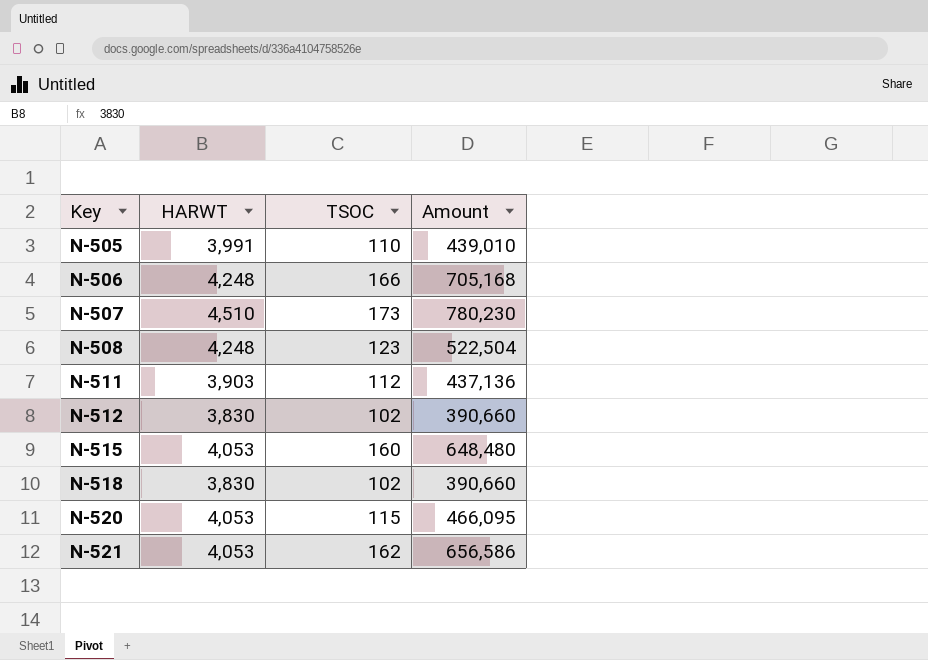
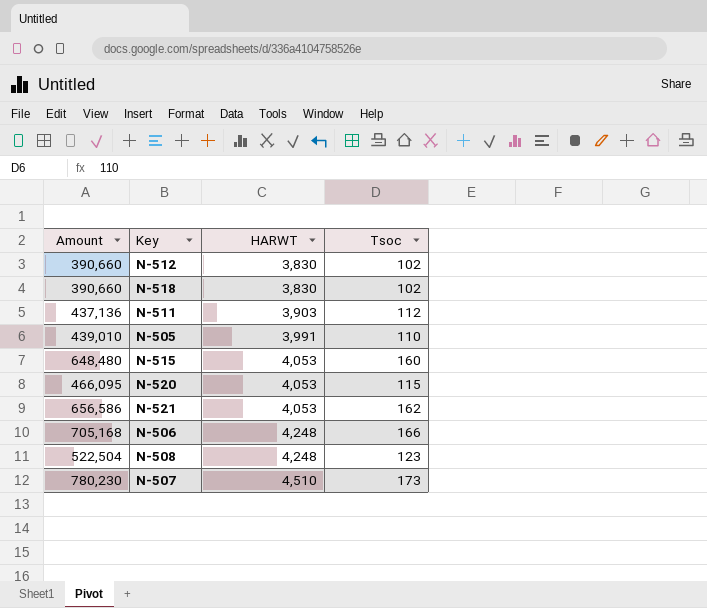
row order: Key ascending -> HARWT ascending
column Amount | position: 4 -> 1
column name: TSOC -> Tsoc

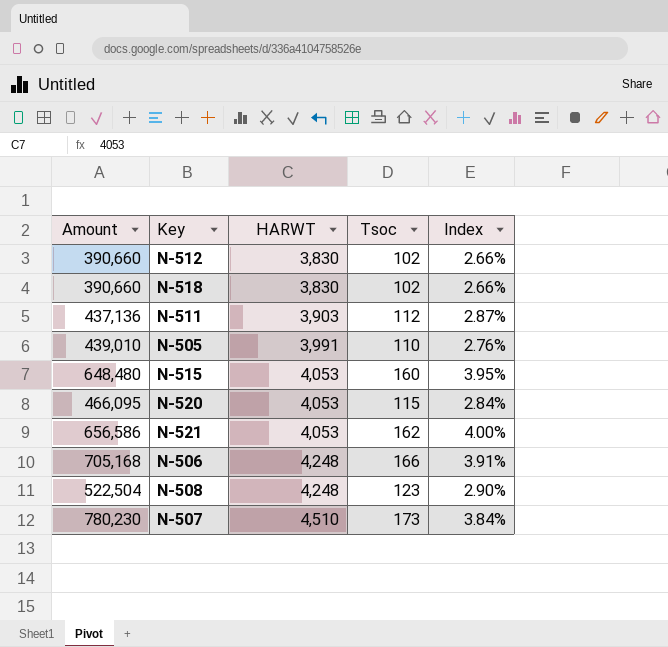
column Index | formula: none -> [Tsoc] / [HARWT]

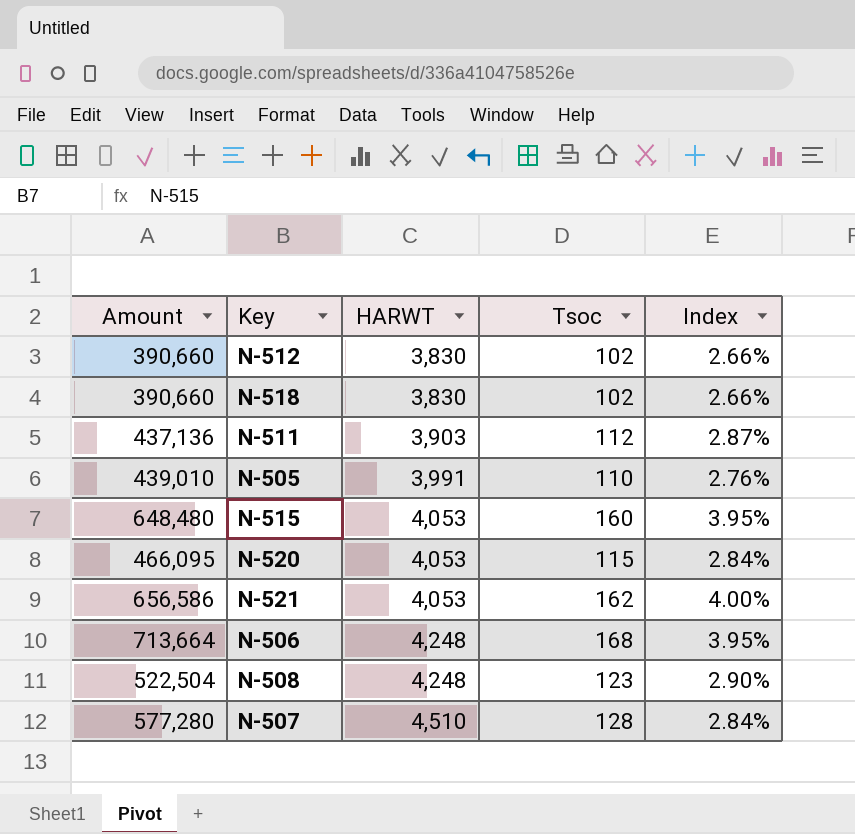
N-506 | Amount: 705,168 -> 713,664
N-506 | Tsoc: 166 -> 168
N-506 | Index: 3.91% -> 3.95%
N-507 | Amount: 780,230 -> 577,280
N-507 | Tsoc: 173 -> 128
N-507 | Index: 3.84% -> 2.84%

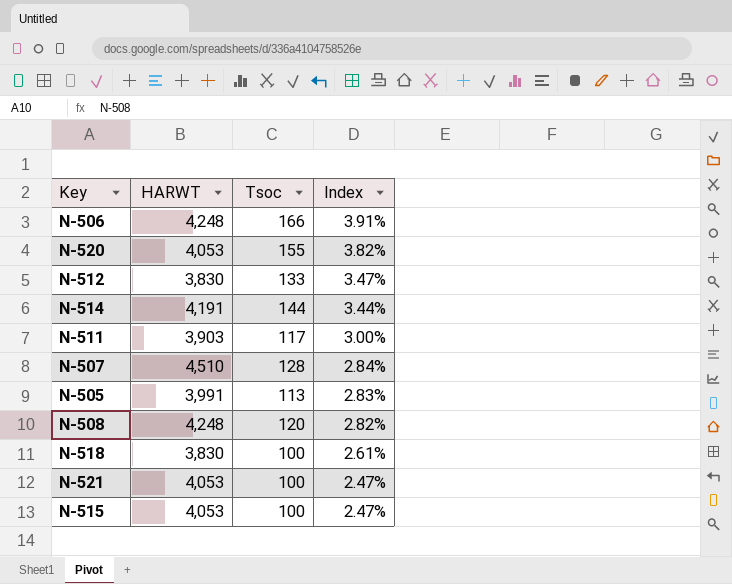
row order: HARWT ascending -> Index descending
column Amount | formula: [HARWT] * [Tsoc] -> none
N-506 | Tsoc: 168 -> 166
N-506 | Index: 3.95% -> 3.91%
N-520 | Tsoc: 115 -> 155
N-520 | Index: 2.84% -> 3.82%
N-512 | Tsoc: 102 -> 133
N-512 | Index: 2.66% -> 3.47%
row N-514: none -> 4,191 | 144 | 3.44%
N-511 | Tsoc: 112 -> 117
N-511 | Index: 2.87% -> 3.00%
N-505 | Tsoc: 110 -> 113
N-505 | Index: 2.76% -> 2.83%
N-508 | Tsoc: 123 -> 120
N-508 | Index: 2.90% -> 2.82%
N-518 | Tsoc: 102 -> 100
N-518 | Index: 2.66% -> 2.61%
N-521 | Tsoc: 162 -> 100
N-521 | Index: 4.00% -> 2.47%
N-515 | Tsoc: 160 -> 100
N-515 | Index: 3.95% -> 2.47%

